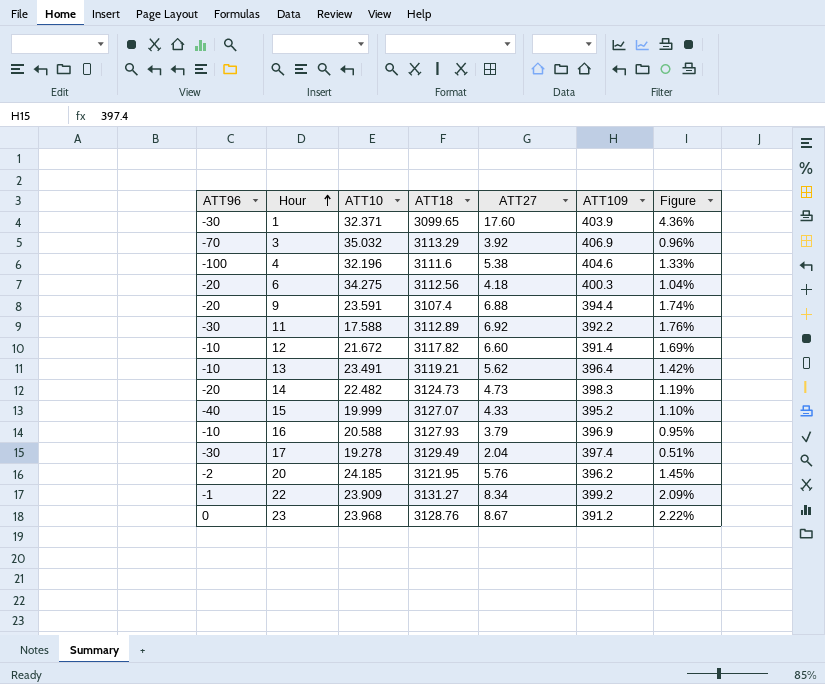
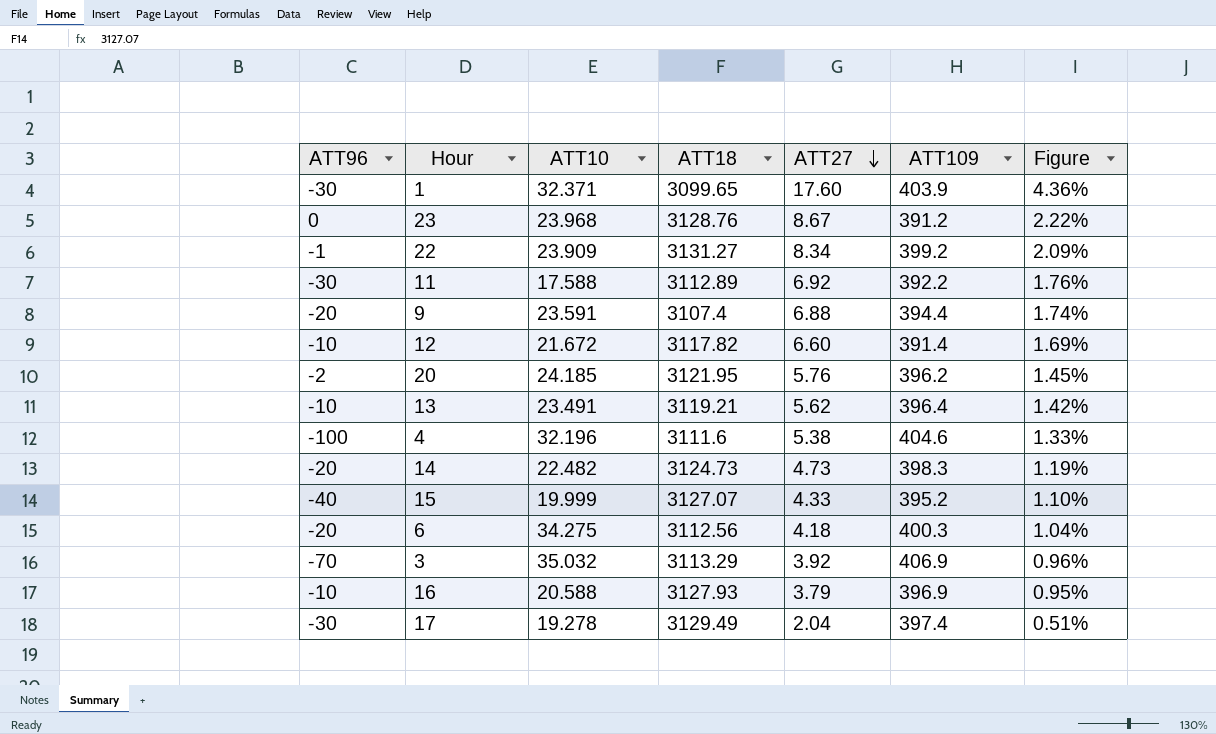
row order: Hour ascending -> ATT27 descending

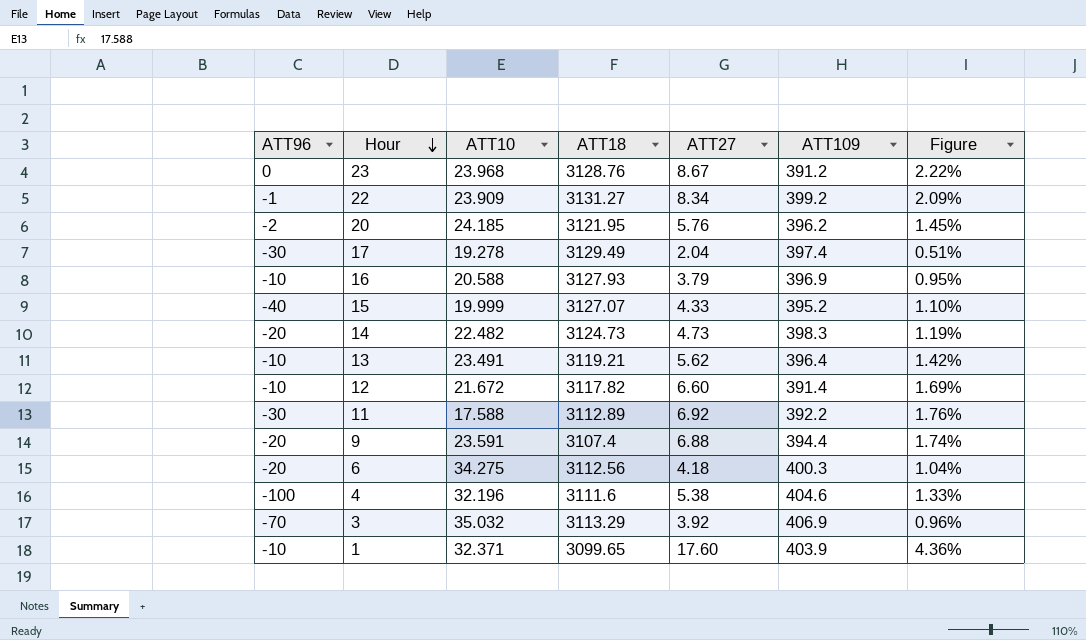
row order: ATT27 descending -> Hour descending
1 | ATT96: -30 -> -10

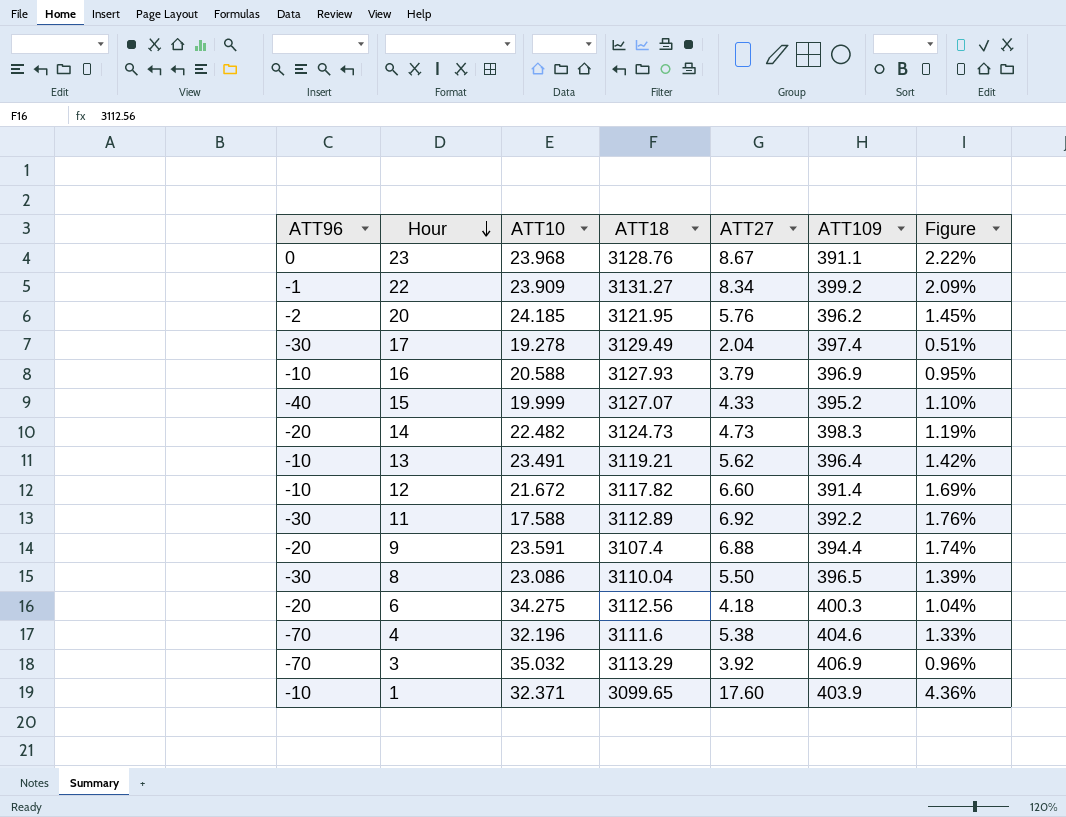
23 | ATT109: 391.2 -> 391.1
row 8: none -> -30 | 23.086 | 3110.04 | 5.50 | 396.5 | 1.39%
4 | ATT96: -100 -> -70

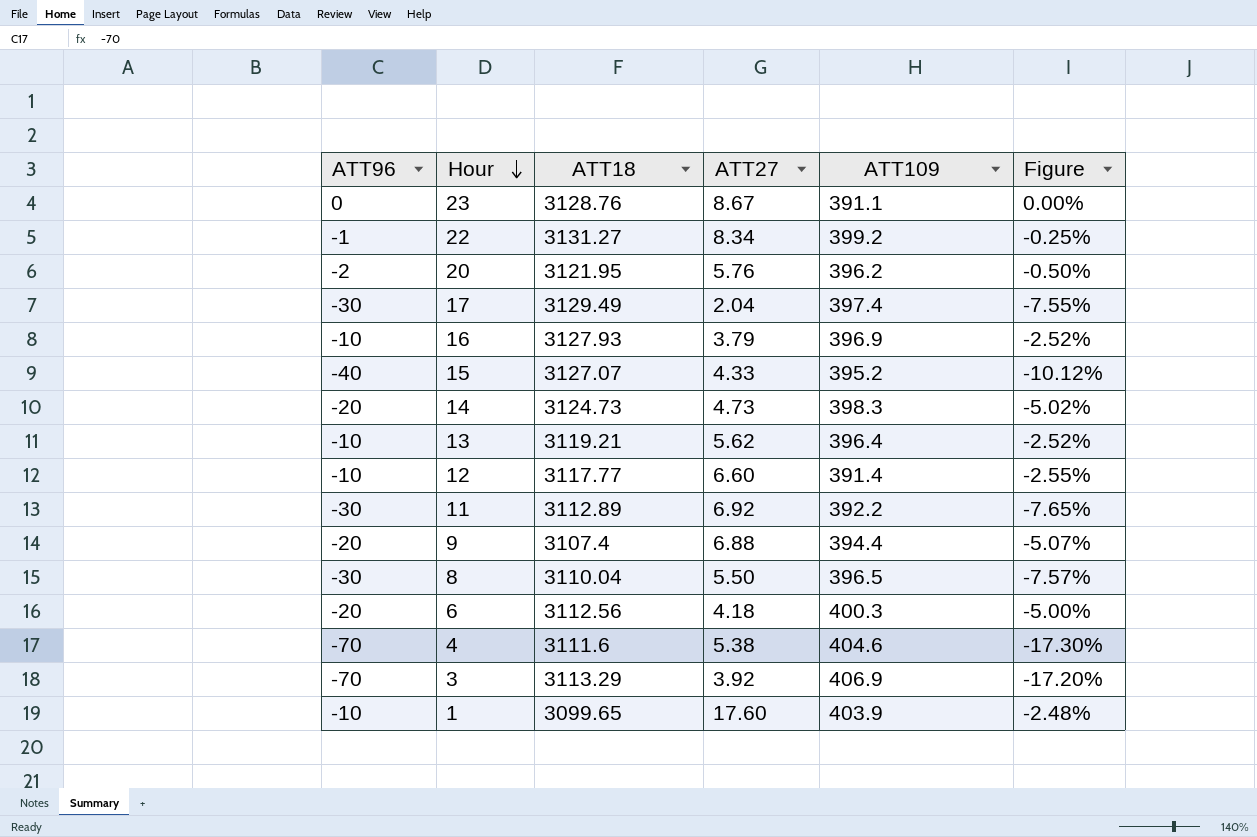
column ATT10 | position: 3 -> none
column Figure | formula: [ATT27] / [ATT109] -> [ATT96] / [ATT109]
12 | ATT18: 3117.82 -> 3117.77

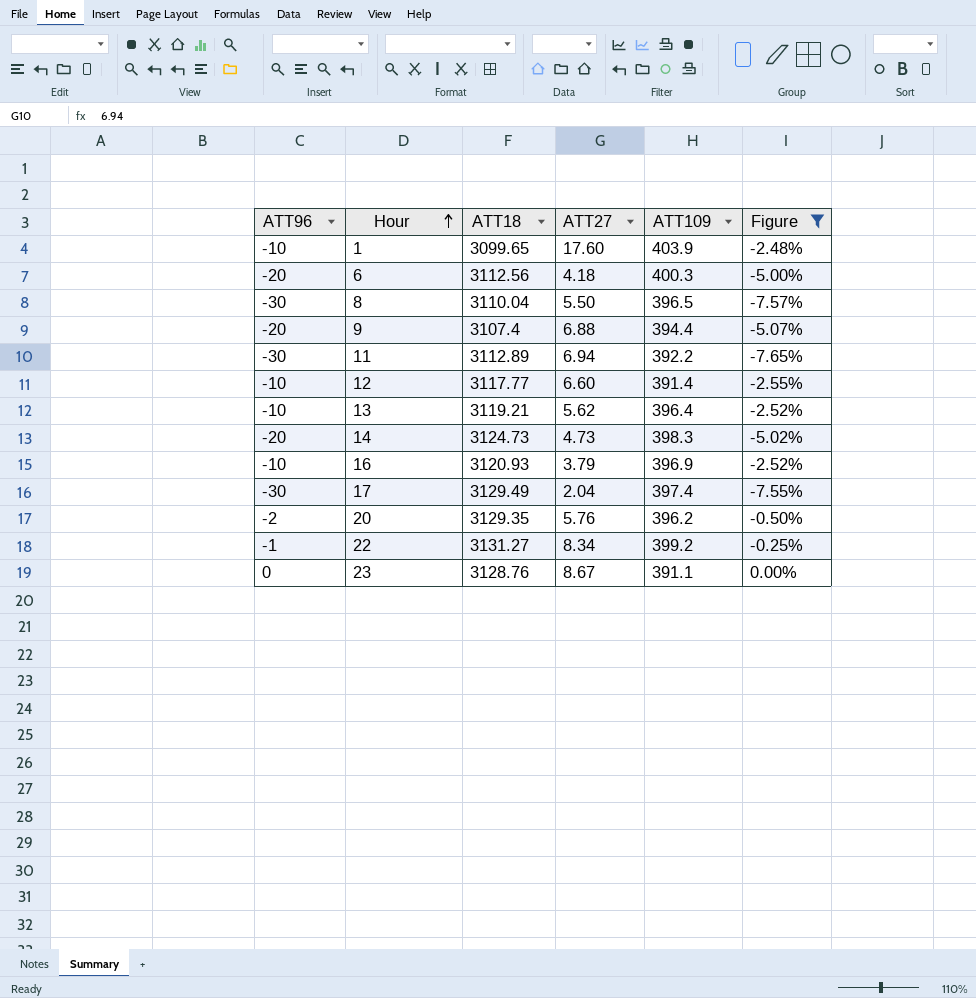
filter: none -> Figure >= -7.65%
row order: Hour descending -> Hour ascending
11 | ATT27: 6.92 -> 6.94
16 | ATT18: 3127.93 -> 3120.93
20 | ATT18: 3121.95 -> 3129.35

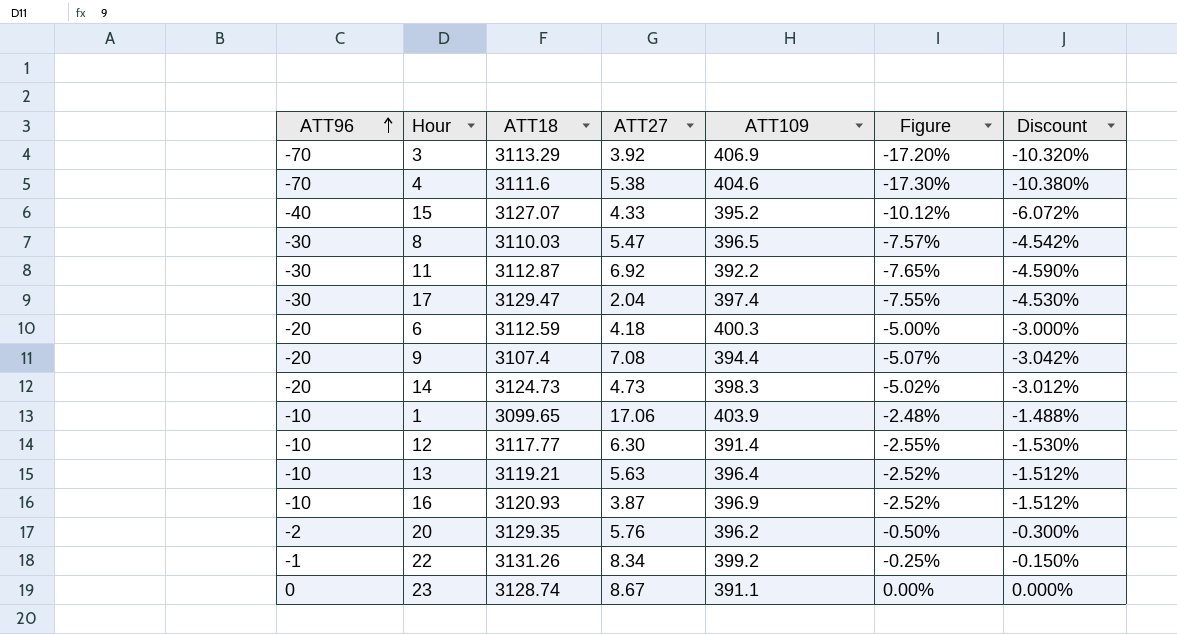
filter: Figure >= -7.65% -> none
row order: Hour ascending -> ATT96 ascending
column Discount | formula: none -> [Figure] * 0.6
8 | ATT18: 3110.04 -> 3110.03
8 | ATT27: 5.50 -> 5.47
11 | ATT18: 3112.89 -> 3112.87
11 | ATT27: 6.94 -> 6.92
17 | ATT18: 3129.49 -> 3129.47
6 | ATT18: 3112.56 -> 3112.59
9 | ATT27: 6.88 -> 7.08
1 | ATT27: 17.60 -> 17.06
12 | ATT27: 6.60 -> 6.30
13 | ATT27: 5.62 -> 5.63
16 | ATT27: 3.79 -> 3.87
22 | ATT18: 3131.27 -> 3131.26
23 | ATT18: 3128.76 -> 3128.74

